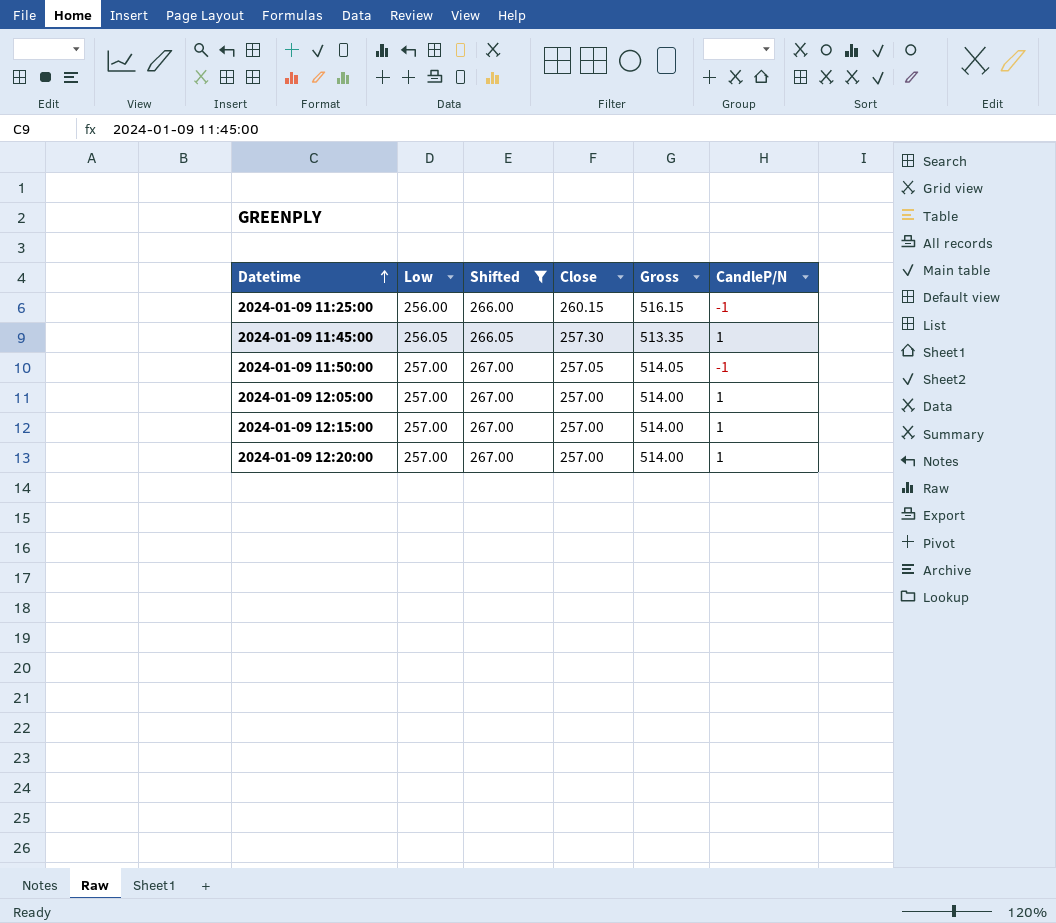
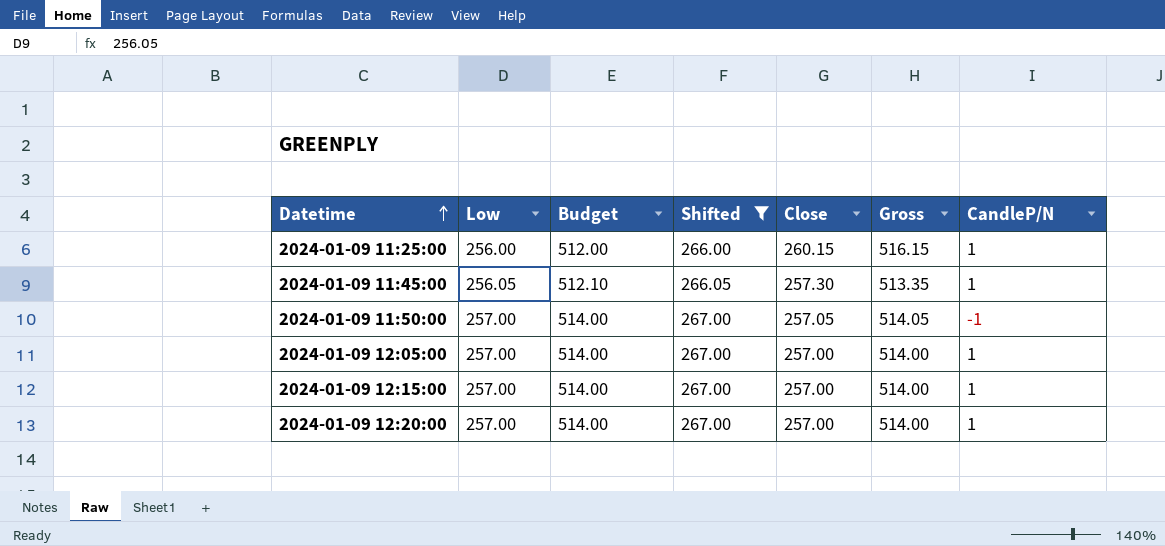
column Budget | formula: none -> [Low] * 2
2024-01-09 11:25:00 | CandleP/N: -1 -> 1

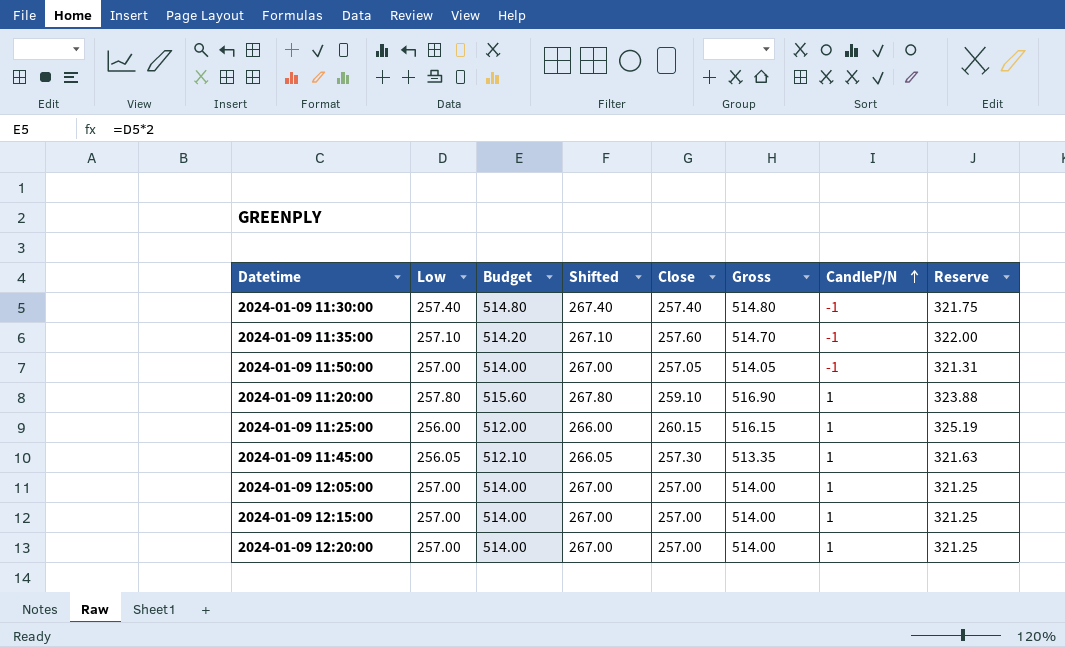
filter: Shifted <= 267.00 -> none
row order: Datetime ascending -> CandleP/N ascending
column Reserve | formula: none -> [Close] * 1.25

